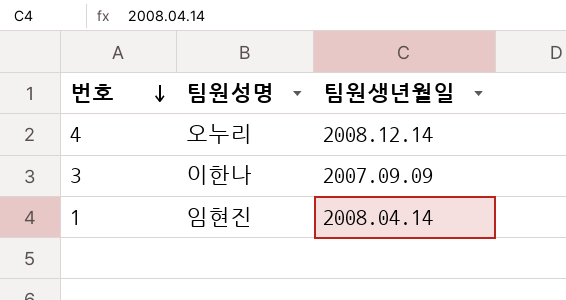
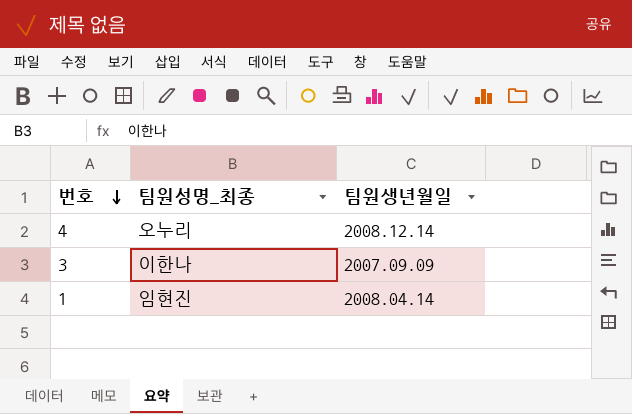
column name: 팀원성명 -> 팀원성명_최종

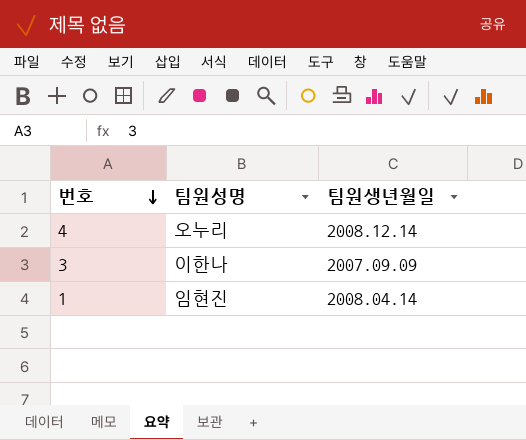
column name: 팀원성명_최종 -> 팀원성명

